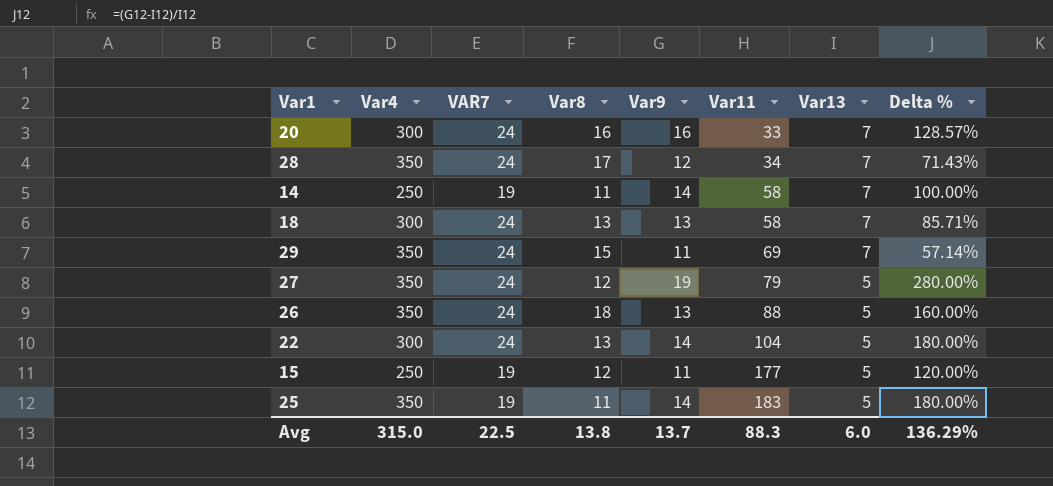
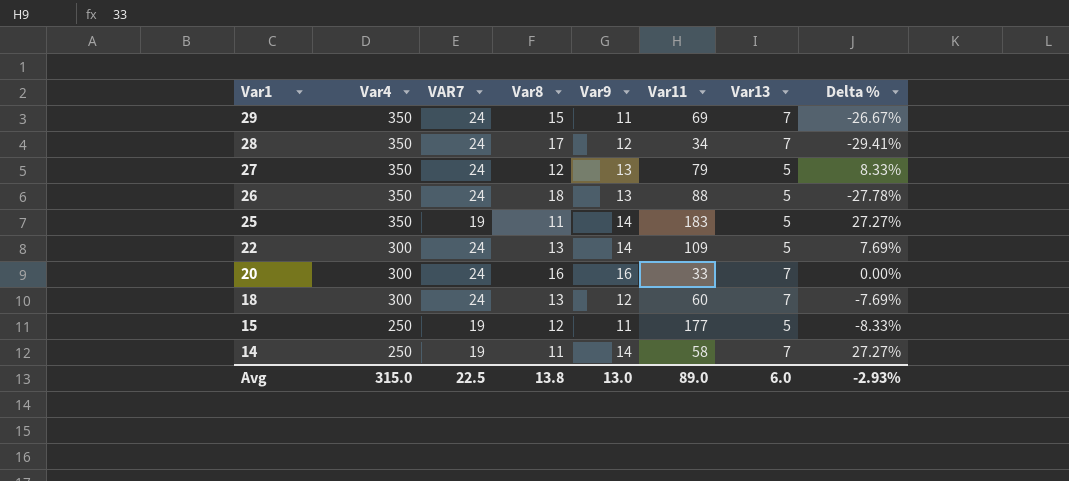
row order: Var11 ascending -> Var1 descending
column Delta % | formula: ([Var9] - [Var13]) / [Var13] -> ([Var9] - [Var8]) / [Var8]
27 | Var9: 19 -> 13
22 | Var11: 104 -> 109
18 | Var9: 13 -> 12
18 | Var11: 58 -> 60
Avg | Var9: 13.7 -> 13.0
Avg | Var11: 88.3 -> 89.0
Avg | Delta %: 136.29% -> -2.93%

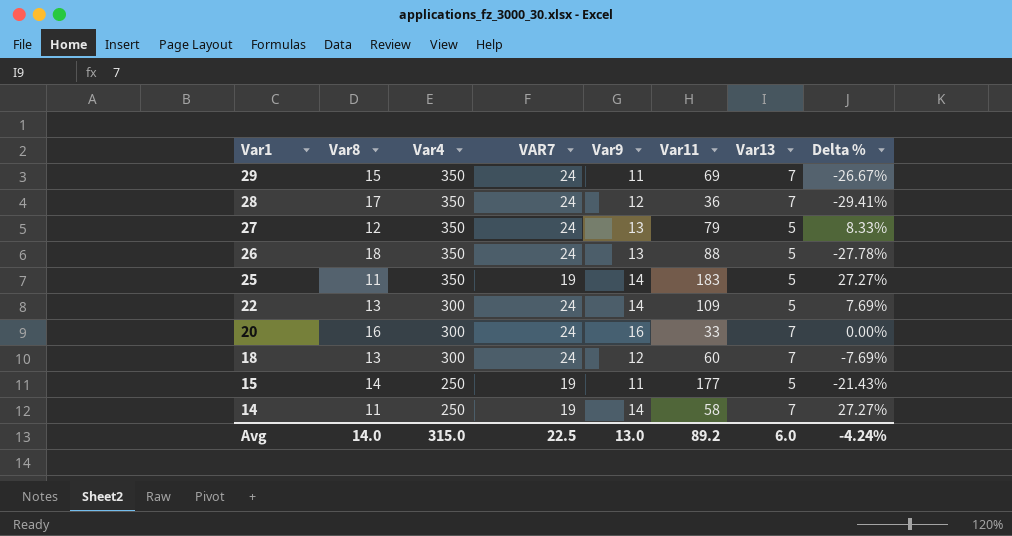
column Var8 | position: 4 -> 2
28 | Var11: 34 -> 36
15 | Var8: 12 -> 14
15 | Delta %: -8.33% -> -21.43%
Avg | Var8: 13.8 -> 14.0
Avg | Var11: 89.0 -> 89.2
Avg | Delta %: -2.93% -> -4.24%

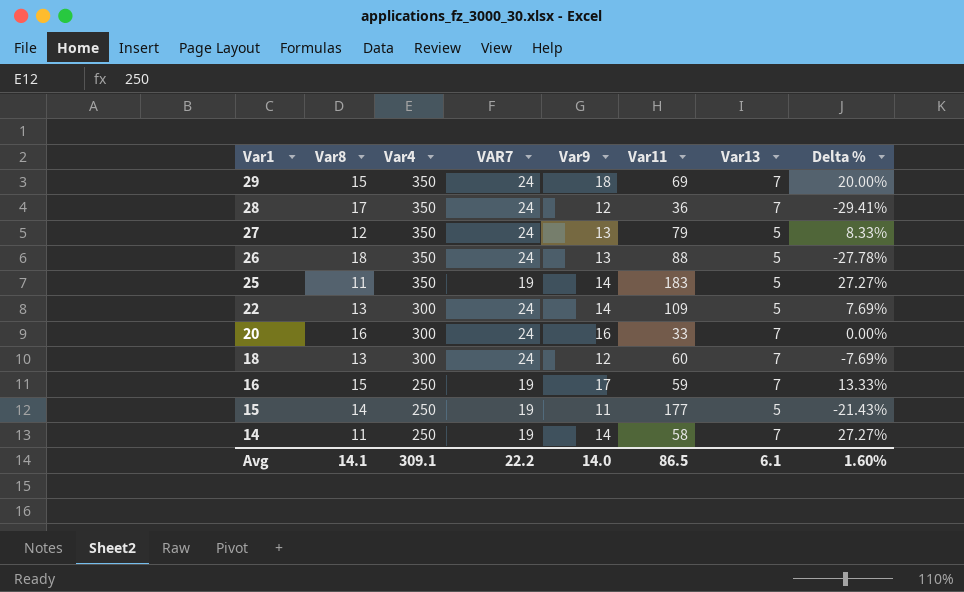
29 | Var9: 11 -> 18
29 | Delta %: -26.67% -> 20.00%
row 16: none -> 15 | 250 | 19 | 17 | 59 | 7 | 13.33%
Avg | Var8: 14.0 -> 14.1
Avg | Var4: 315.0 -> 309.1
Avg | VAR7: 22.5 -> 22.2
Avg | Var9: 13.0 -> 14.0
Avg | Var11: 89.2 -> 86.5
Avg | Var13: 6.0 -> 6.1
Avg | Delta %: -4.24% -> 1.60%

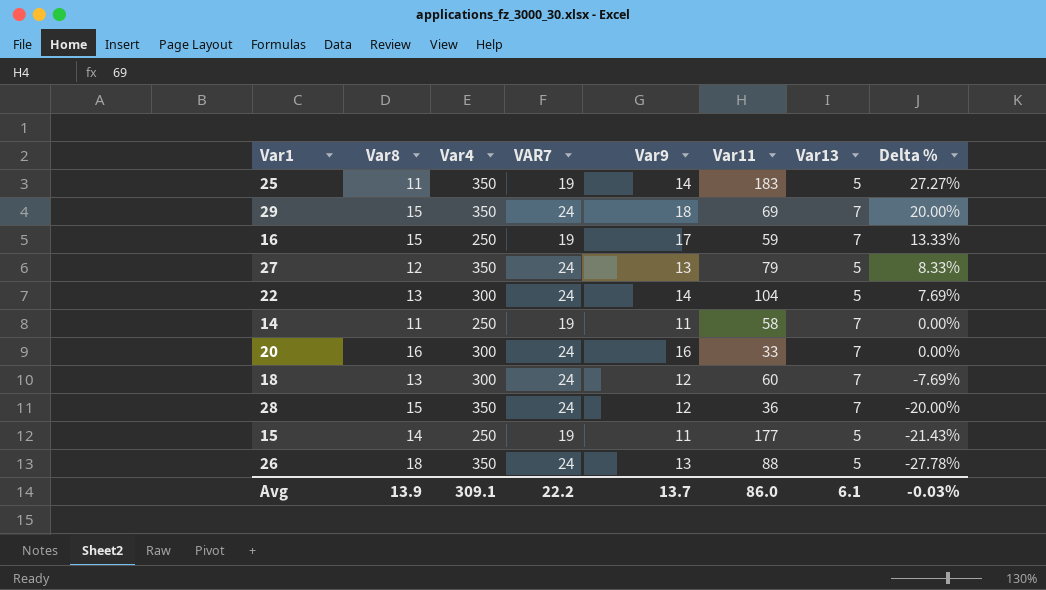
row order: Var1 descending -> Delta % descending
22 | Var11: 109 -> 104
14 | Var9: 14 -> 11
14 | Delta %: 27.27% -> 0.00%
28 | Var8: 17 -> 15
28 | Delta %: -29.41% -> -20.00%
Avg | Var8: 14.1 -> 13.9
Avg | Var9: 14.0 -> 13.7
Avg | Var11: 86.5 -> 86.0
Avg | Delta %: 1.60% -> -0.03%

